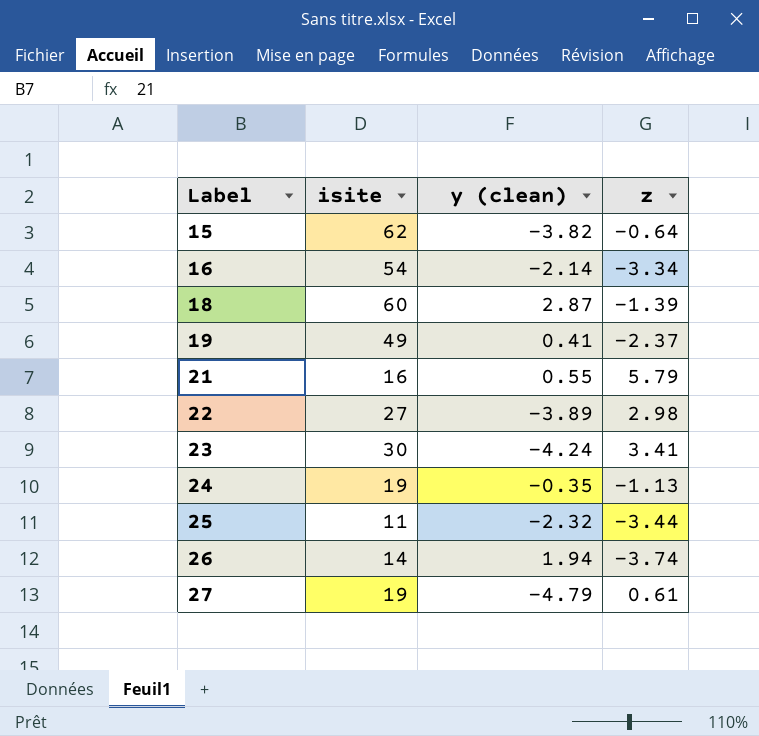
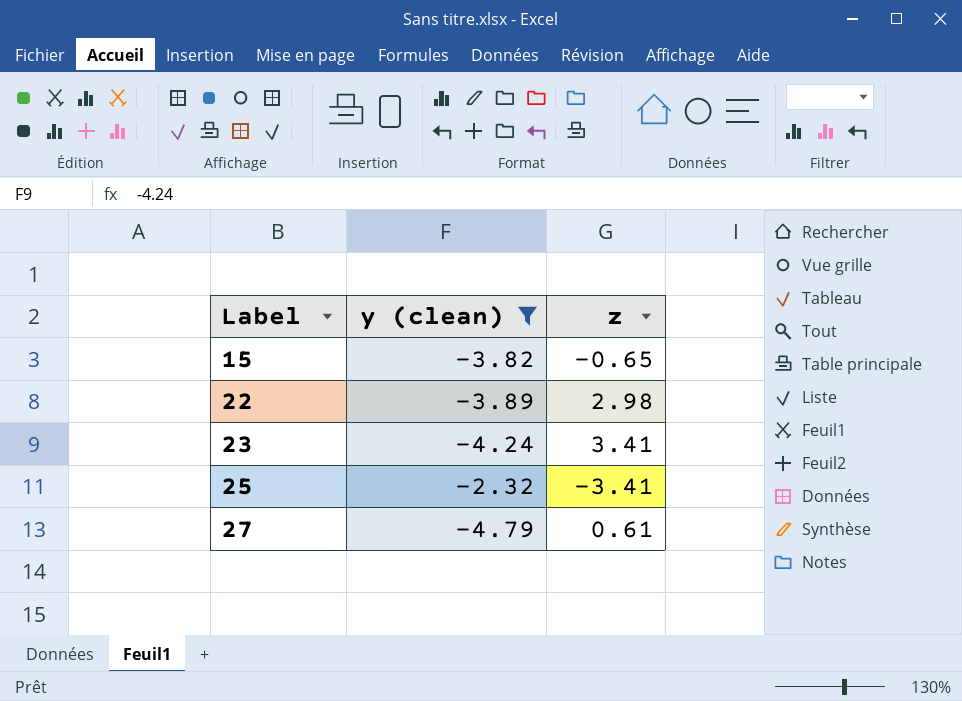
filter: none -> y (clean) <= -2.32
column isite | position: 2 -> none
15 | z: -0.64 -> -0.65
25 | z: -3.44 -> -3.41

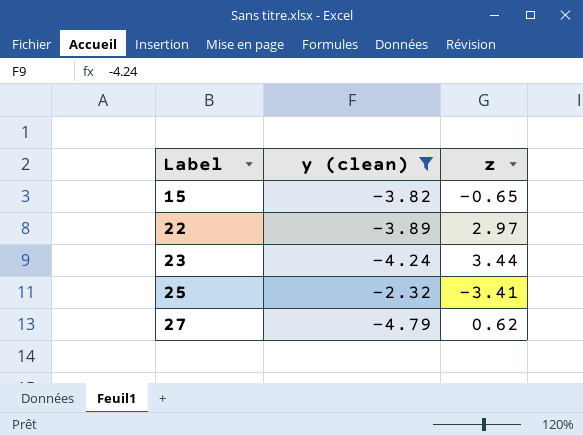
22 | z: 2.98 -> 2.97
23 | z: 3.41 -> 3.44
27 | z: 0.61 -> 0.62

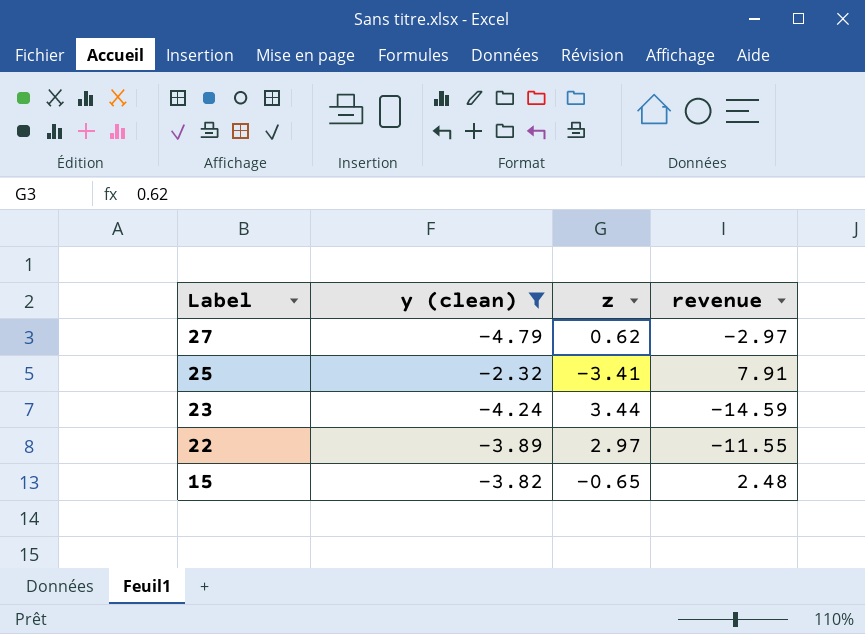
row order: Label ascending -> Label descending
column revenue | formula: none -> [y (clean)] * [z]

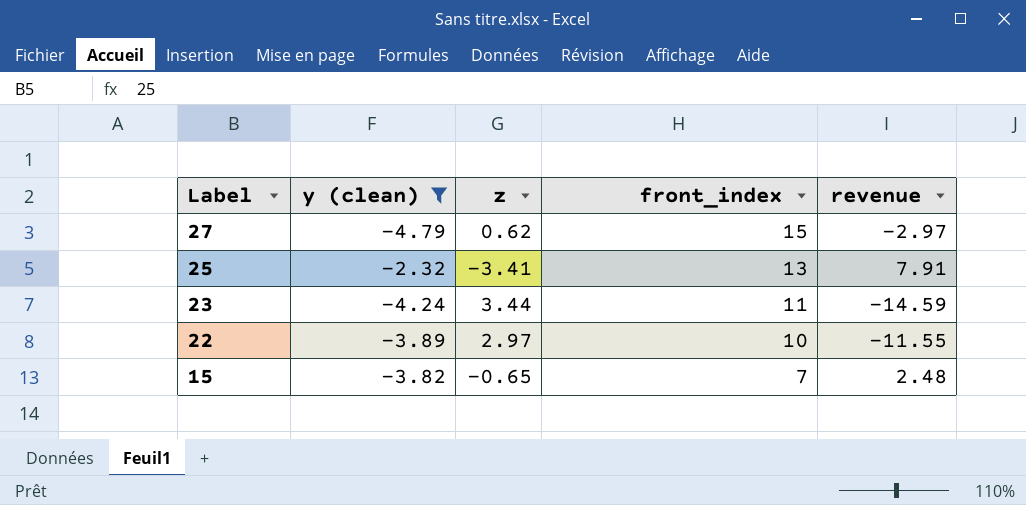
column front_index | position: none -> 4

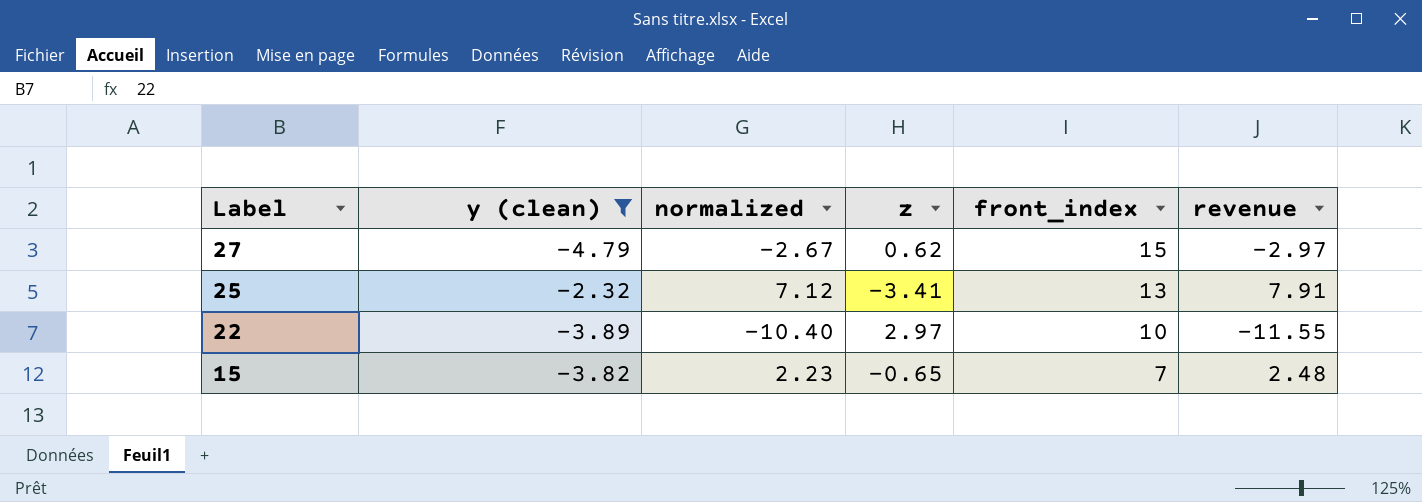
column normalized | formula: none -> [revenue] * 0.9
row 23: -4.24 | 3.44 | 11 | -14.59 -> none

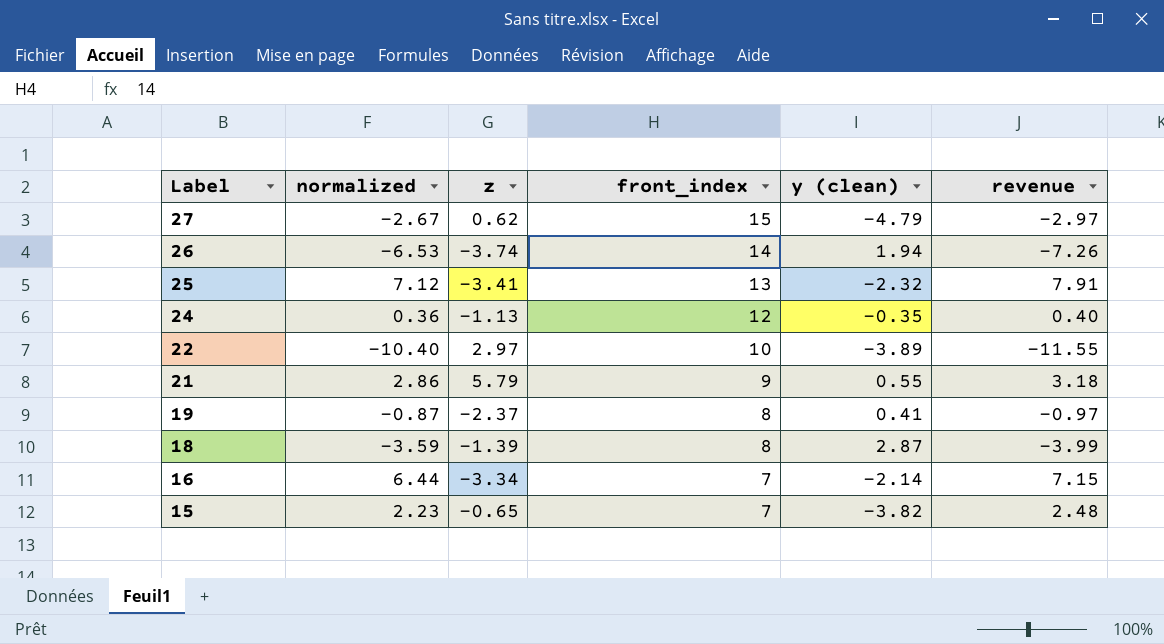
filter: y (clean) <= -2.32 -> none
column y (clean) | position: 2 -> 5

